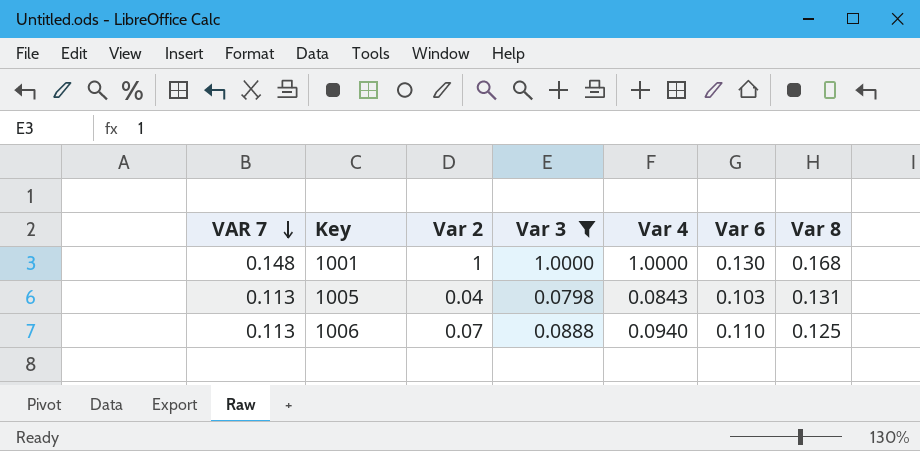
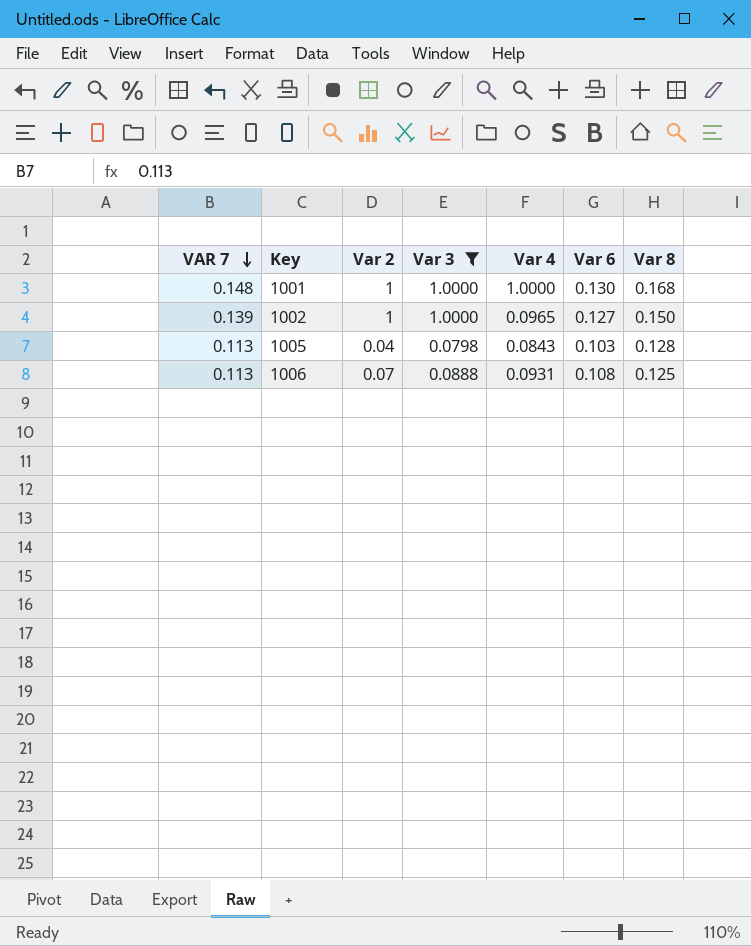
row 1002: none -> 0.139 | 1 | 1.0000 | 0.0965 | 0.127 | 0.150
1005 | Var 8: 0.131 -> 0.128
1006 | Var 4: 0.0940 -> 0.0931
1006 | Var 6: 0.110 -> 0.108

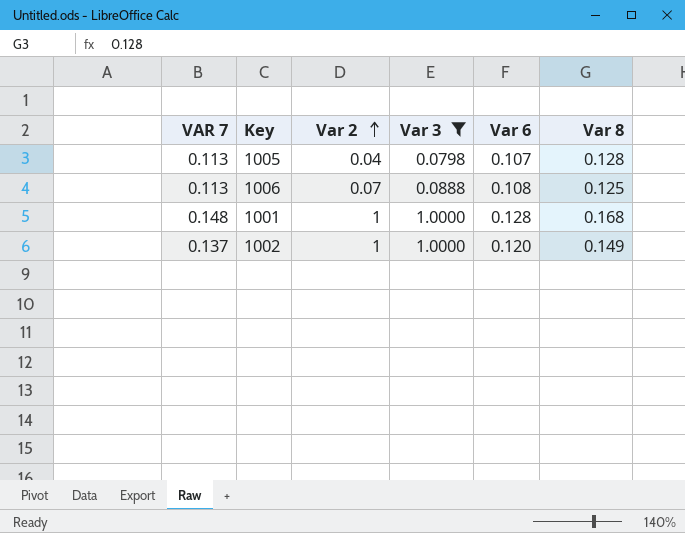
row order: VAR 7 descending -> Var 2 ascending
column Var 4 | position: 5 -> none
1005 | Var 6: 0.103 -> 0.107
1001 | Var 6: 0.130 -> 0.128
1002 | VAR 7: 0.139 -> 0.137
1002 | Var 6: 0.127 -> 0.120
1002 | Var 8: 0.150 -> 0.149

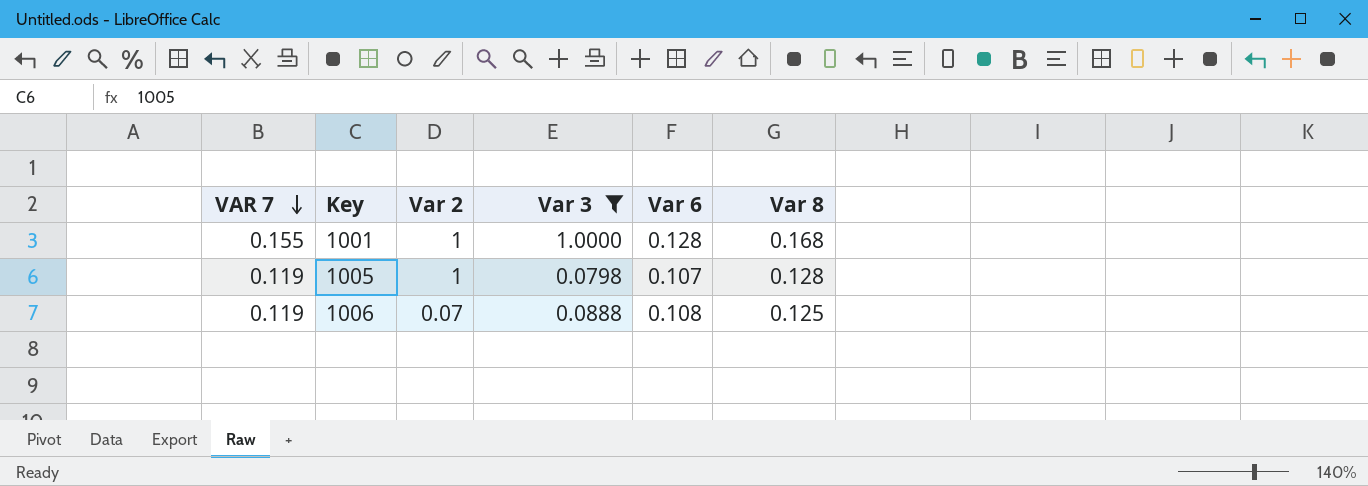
row order: Var 2 ascending -> VAR 7 descending
row 1002: 0.137 | 1 | 1.0000 | 0.120 | 0.149 -> none
1001 | VAR 7: 0.148 -> 0.155
1005 | VAR 7: 0.113 -> 0.119
1005 | Var 2: 0.04 -> 1
1006 | VAR 7: 0.113 -> 0.119

